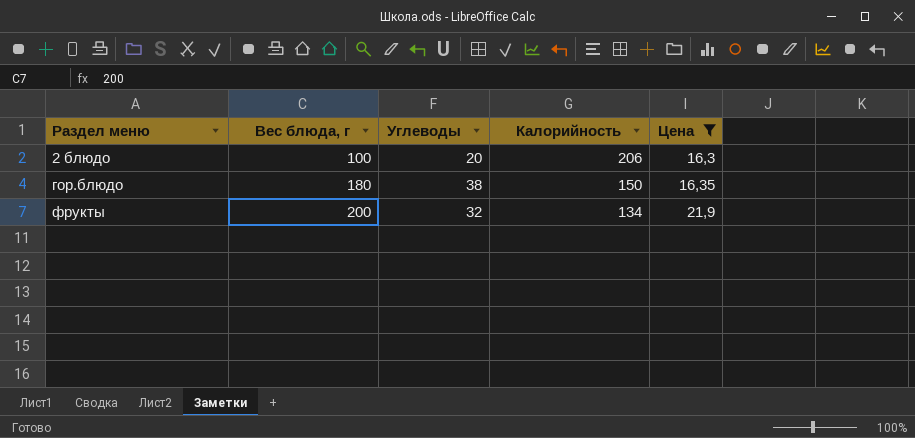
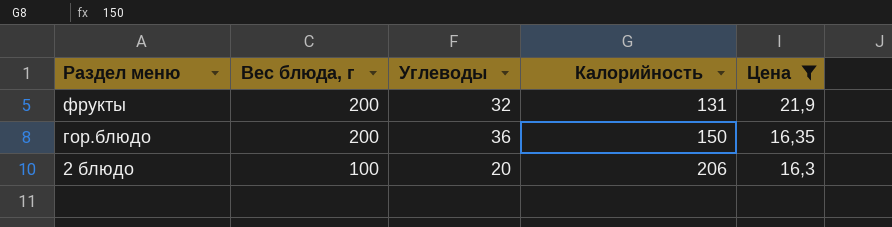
row order: Раздел меню ascending -> Раздел меню descending
фрукты | Калорийность: 134 -> 131
гор.блюдо | Вес блюда, г: 180 -> 200
гор.блюдо | Углеводы: 38 -> 36

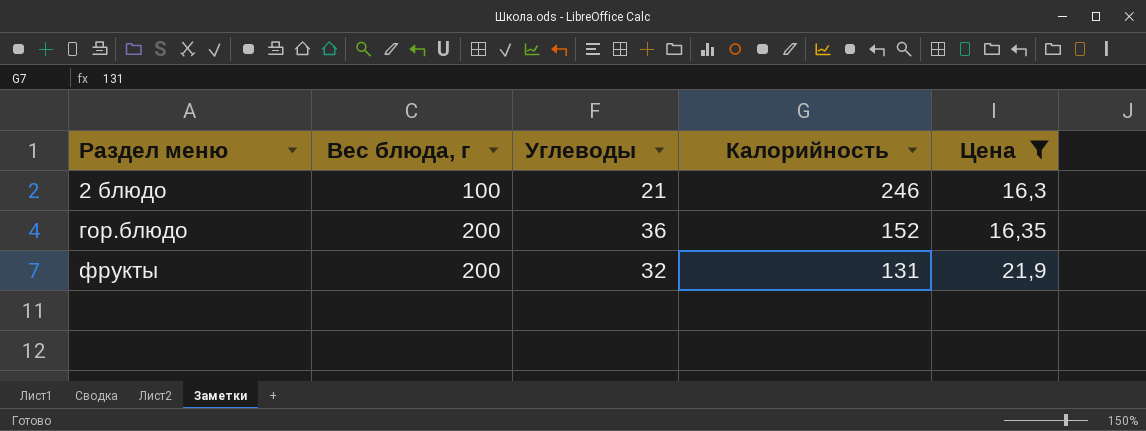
row order: Раздел меню descending -> Раздел меню ascending
2 блюдо | Углеводы: 20 -> 21
2 блюдо | Калорийность: 206 -> 246
гор.блюдо | Калорийность: 150 -> 152

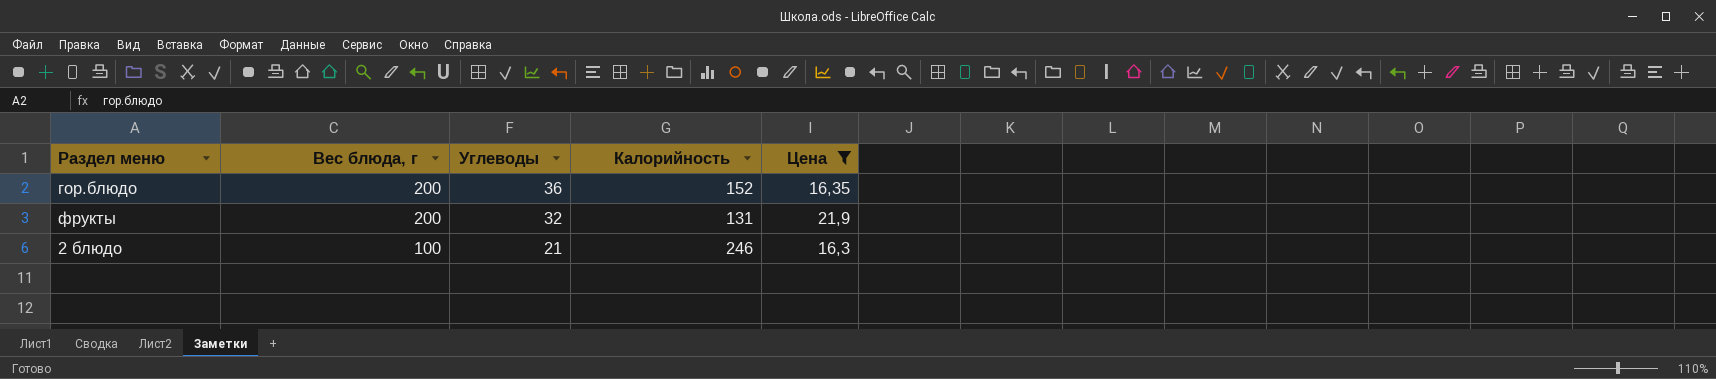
row order: Раздел меню ascending -> Вес блюда, г descending

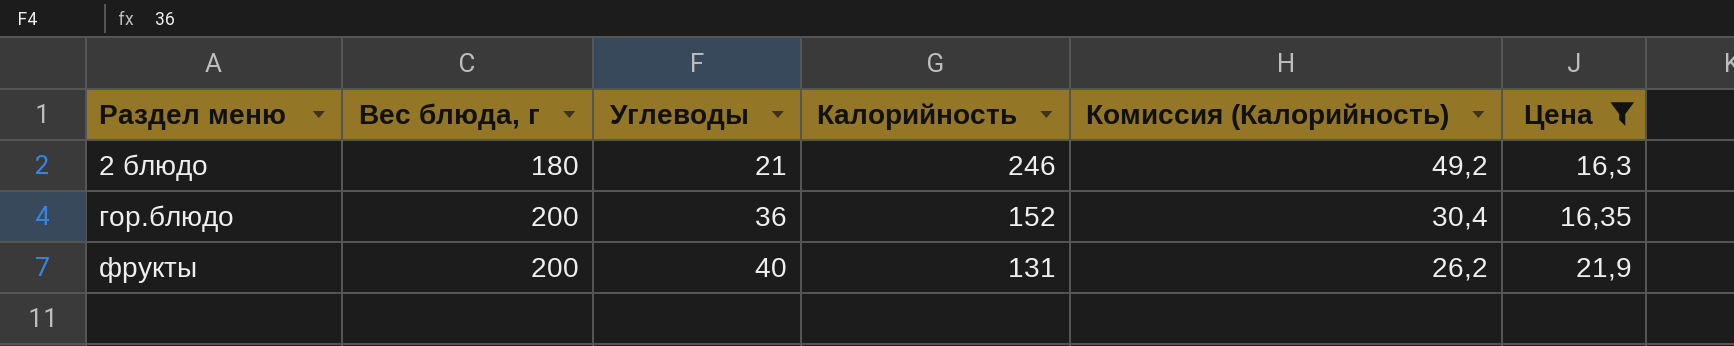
row order: Вес блюда, г descending -> Раздел меню ascending
column Комиссия (Калорийность) | formula: none -> [Калорийность] * 0,2
2 блюдо | Вес блюда, г: 100 -> 180
фрукты | Углеводы: 32 -> 40

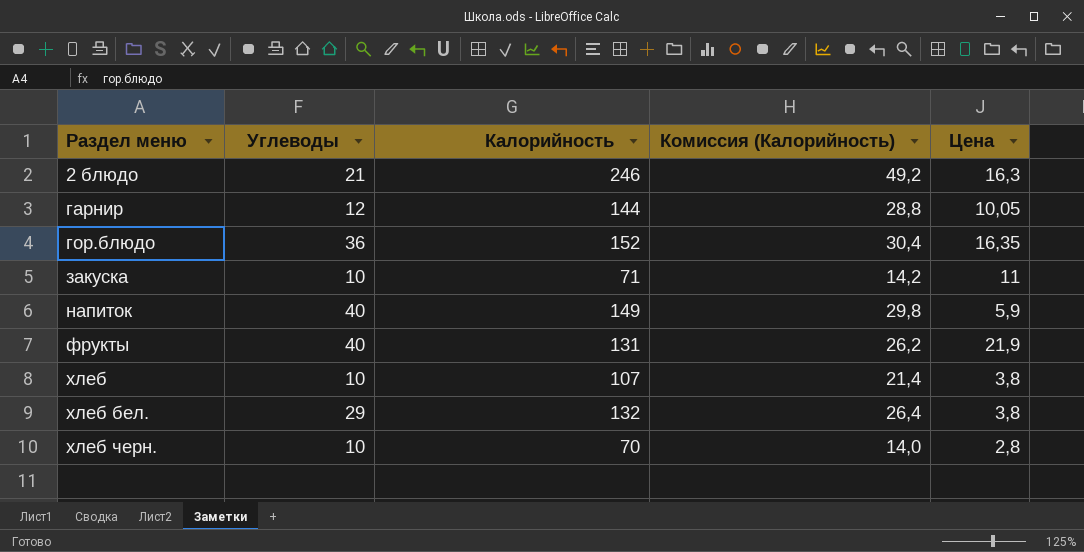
filter: Цена >= 16,3 -> none
column Вес блюда, г | position: 2 -> none

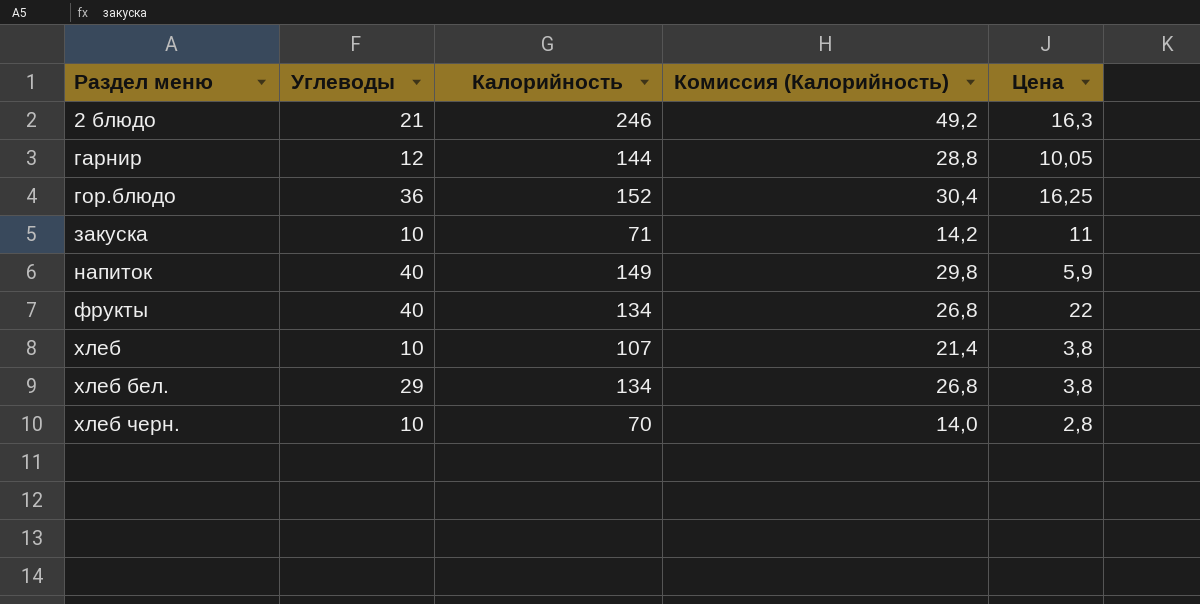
гор.блюдо | Цена: 16,35 -> 16,25
фрукты | Калорийность: 131 -> 134
фрукты | Комиссия (Калорийность): 26,2 -> 26,8
фрукты | Цена: 21,9 -> 22
хлеб бел. | Калорийность: 132 -> 134
хлеб бел. | Комиссия (Калорийность): 26,4 -> 26,8

